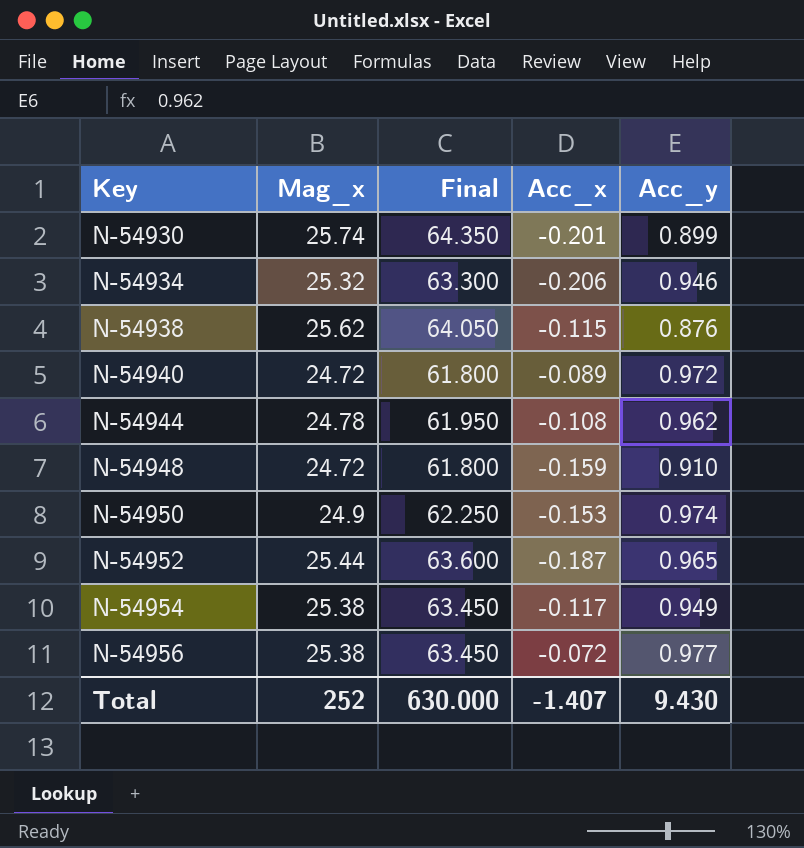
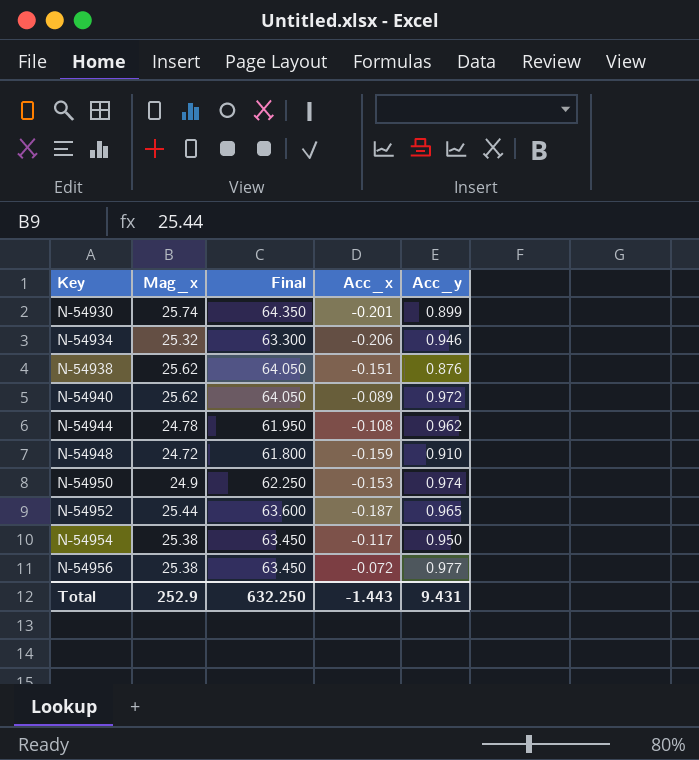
N-54938 | Acc_x: -0.115 -> -0.151
N-54940 | Mag_x: 24.72 -> 25.62
N-54940 | Final: 61.800 -> 64.050
N-54954 | Acc_y: 0.949 -> 0.950
Total | Mag_x: 252 -> 252.9
Total | Final: 630.000 -> 632.250
Total | Acc_x: -1.407 -> -1.443
Total | Acc_y: 9.430 -> 9.431

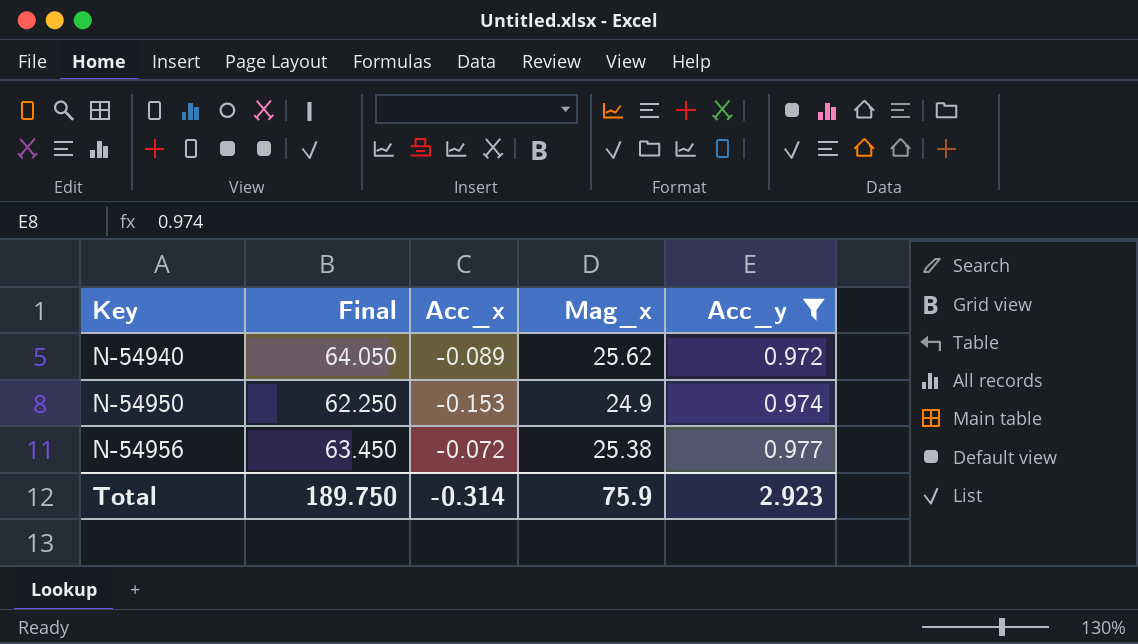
filter: none -> Acc_y >= 0.972
column Mag_x | position: 2 -> 4
Total | Final: 632.250 -> 189.750
Total | Acc_x: -1.443 -> -0.314
Total | Mag_x: 252.9 -> 75.9
Total | Acc_y: 9.431 -> 2.923

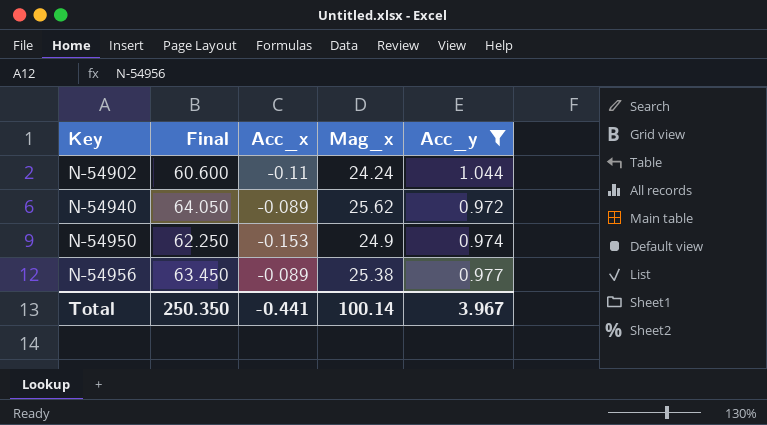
row N-54902: none -> 60.600 | -0.11 | 24.24 | 1.044
N-54956 | Acc_x: -0.072 -> -0.089
Total | Final: 189.750 -> 250.350
Total | Acc_x: -0.314 -> -0.441
Total | Mag_x: 75.9 -> 100.14
Total | Acc_y: 2.923 -> 3.967

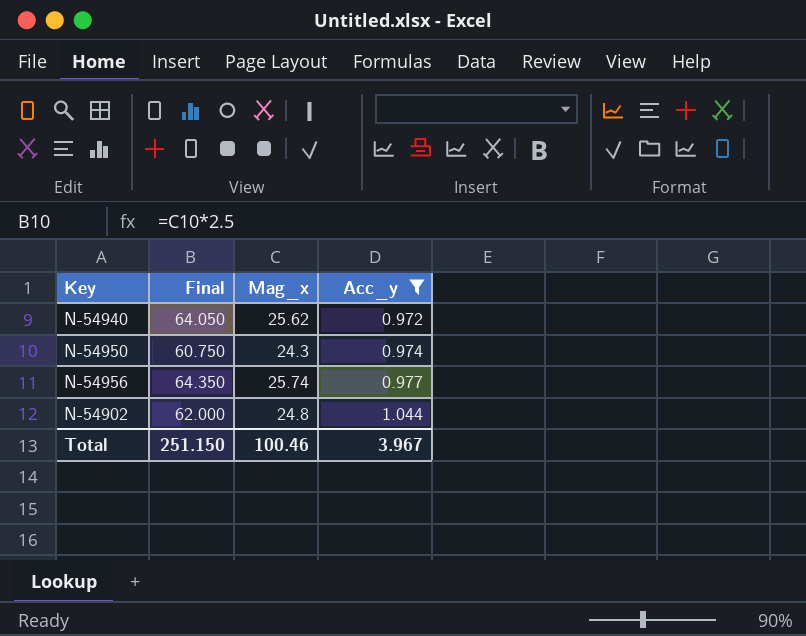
row order: Key ascending -> Acc_y ascending
column Acc_x | position: 3 -> none
N-54950 | Final: 62.250 -> 60.750
N-54950 | Mag_x: 24.9 -> 24.3
N-54956 | Final: 63.450 -> 64.350
N-54956 | Mag_x: 25.38 -> 25.74
N-54902 | Final: 60.600 -> 62.000
N-54902 | Mag_x: 24.24 -> 24.8
Total | Final: 250.350 -> 251.150
Total | Mag_x: 100.14 -> 100.46

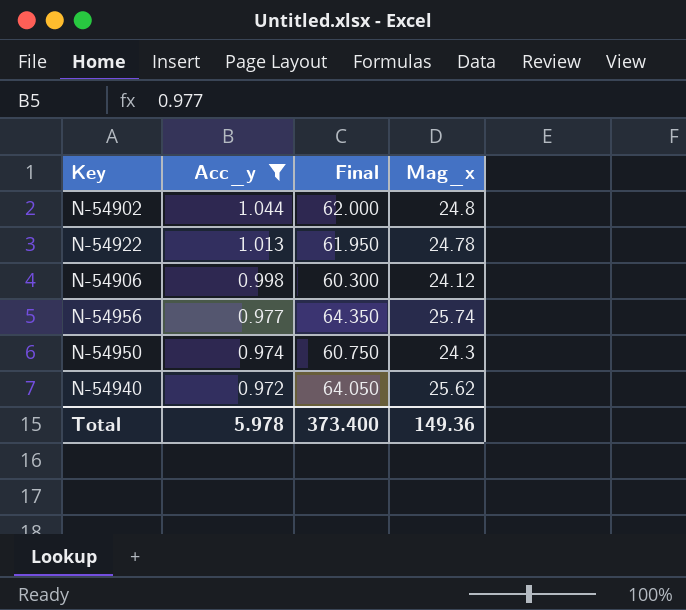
row order: Acc_y ascending -> Acc_y descending
column Acc_y | position: 4 -> 2
row N-54922: none -> 1.013 | 61.950 | 24.78
row N-54906: none -> 0.998 | 60.300 | 24.12
Total | Acc_y: 3.967 -> 5.978
Total | Final: 251.150 -> 373.400
Total | Mag_x: 100.46 -> 149.36

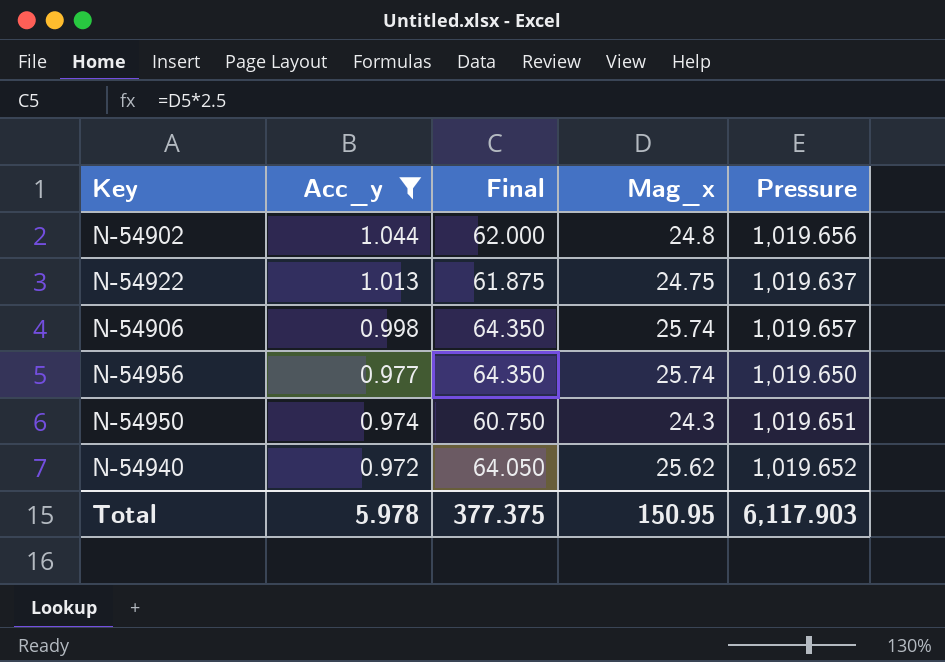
column Pressure | position: none -> 5
N-54922 | Final: 61.950 -> 61.875
N-54922 | Mag_x: 24.78 -> 24.75
N-54906 | Final: 60.300 -> 64.350
N-54906 | Mag_x: 24.12 -> 25.74
Total | Final: 373.400 -> 377.375
Total | Mag_x: 149.36 -> 150.95

